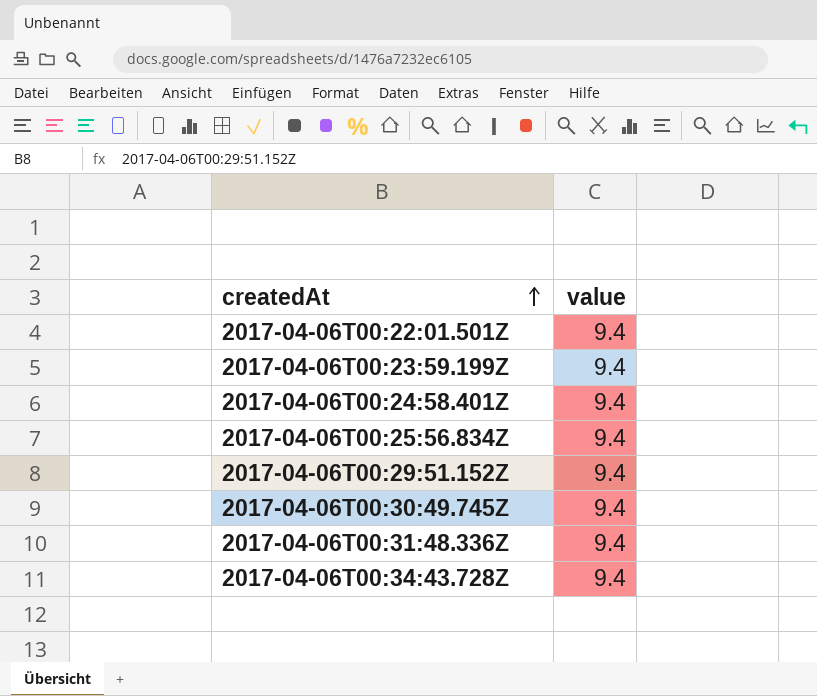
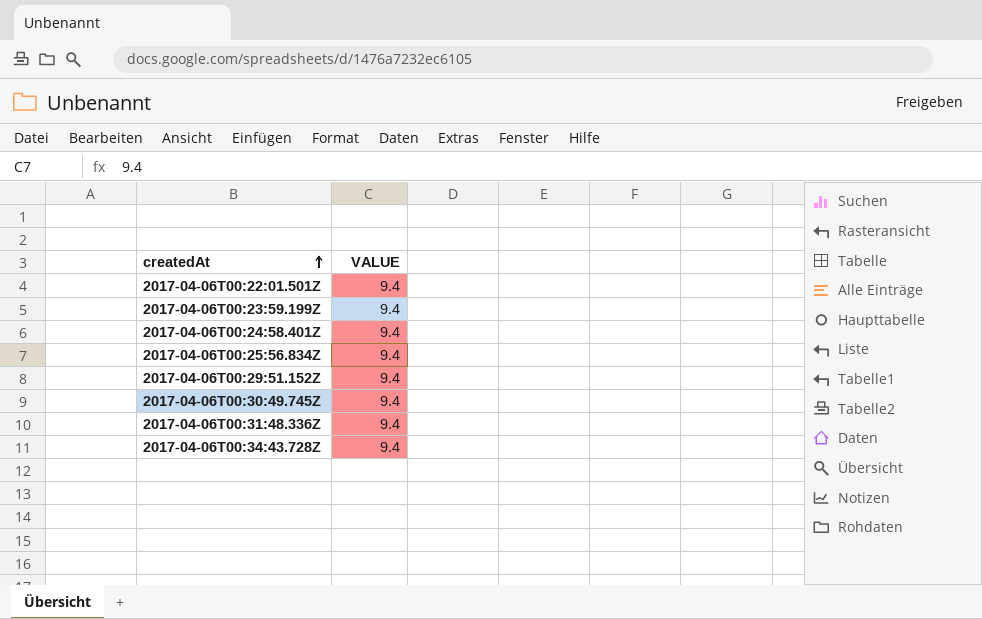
column name: value -> VALUE

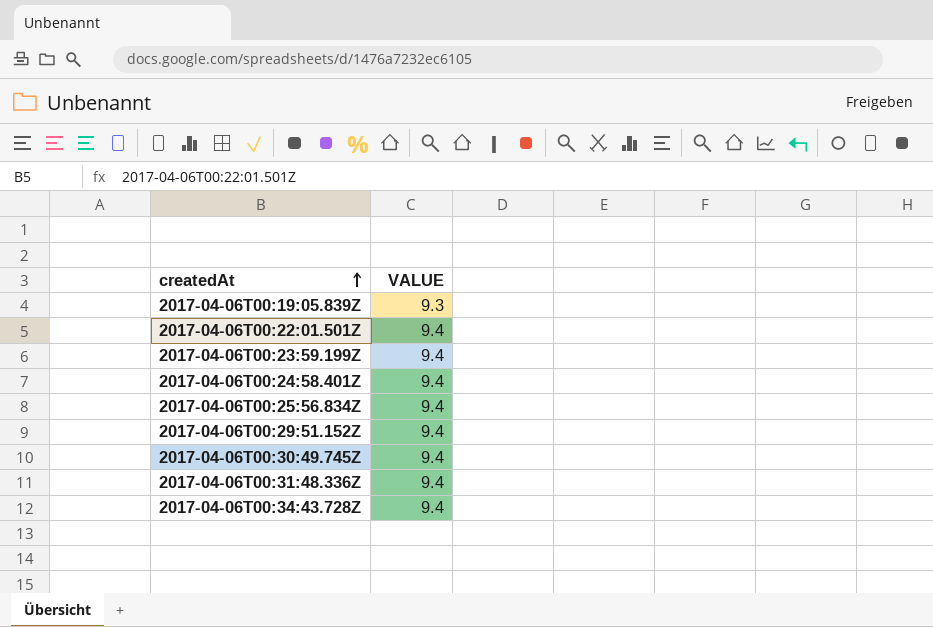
row 2017-04-06T00:19:05.839Z: none -> 9.3

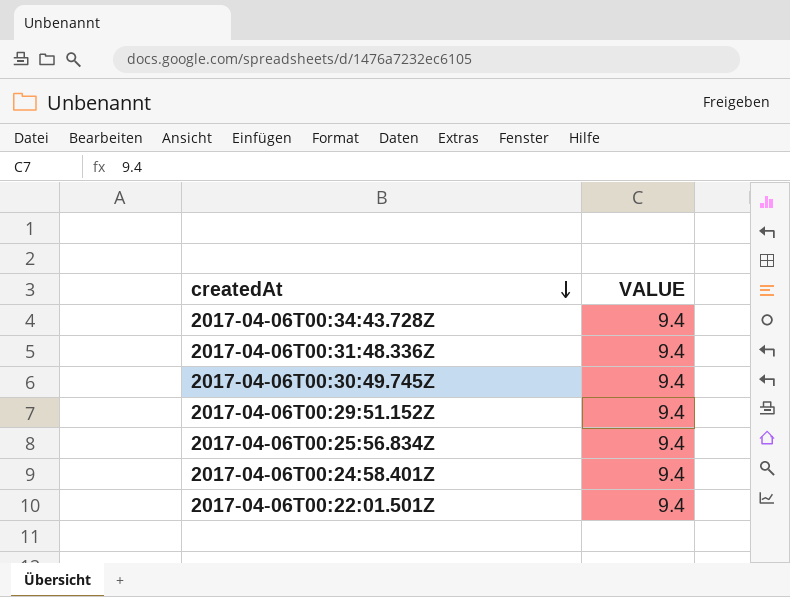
row order: createdAt ascending -> createdAt descending
row 2017-04-06T00:19:05.839Z: 9.3 -> none
row 2017-04-06T00:23:59.199Z: 9.4 -> none

